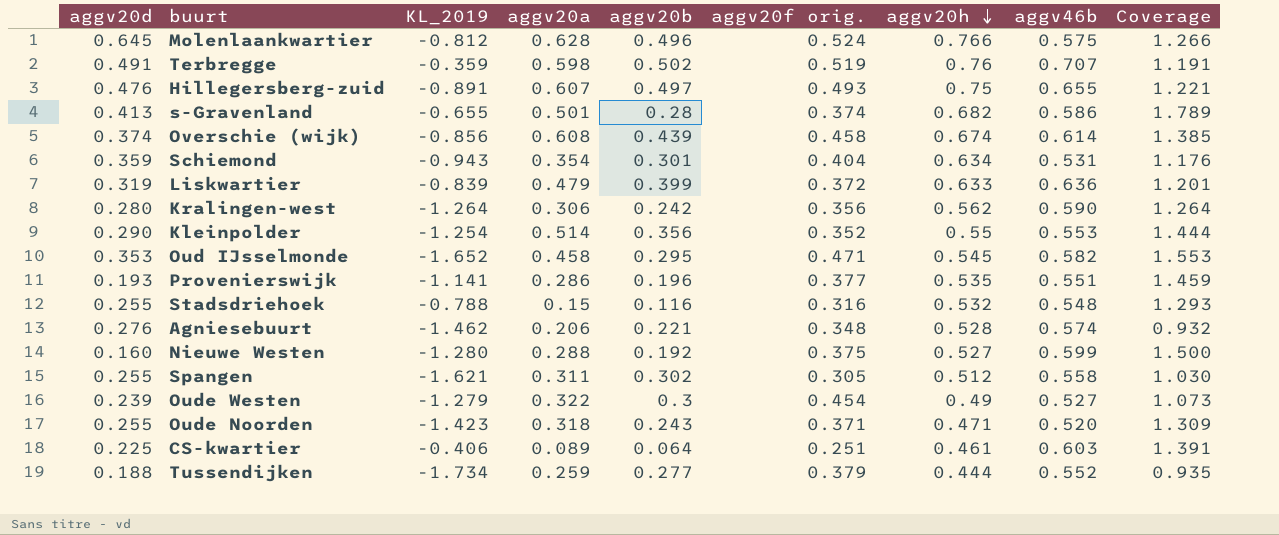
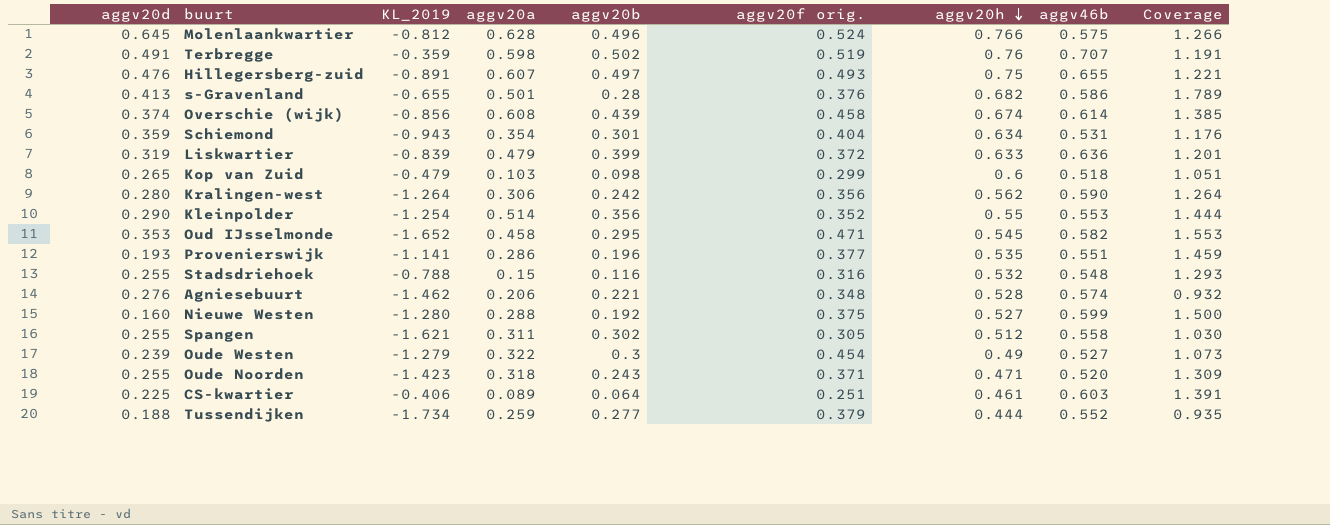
s-Gravenland | aggv20f orig.: 0.374 -> 0.376
row Kop van Zuid: none -> 0.265 | -0.479 | 0.103 | 0.098 | 0.299 | 0.6 | 0.518 | 1.051

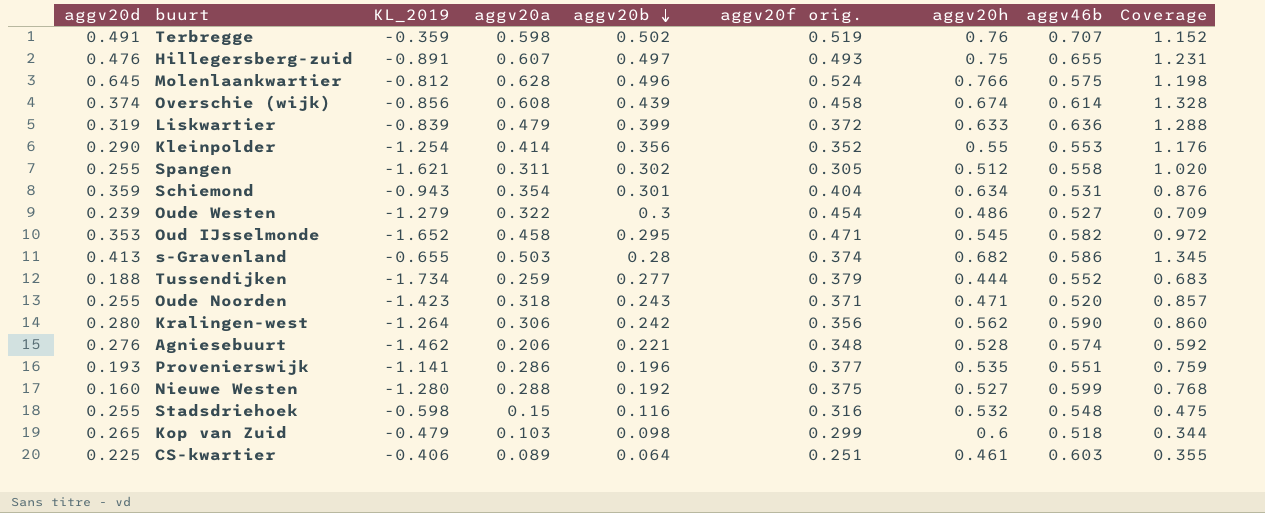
row order: aggv20h descending -> aggv20b descending
column Coverage | formula: [aggv20a] / [aggv20b] -> [aggv20a] / [aggv20f orig.]
Kleinpolder | aggv20a: 0.514 -> 0.414
Oude Westen | aggv20h: 0.49 -> 0.486
s-Gravenland | aggv20a: 0.501 -> 0.503
s-Gravenland | aggv20f orig.: 0.376 -> 0.374
Stadsdriehoek | KL_2019: -0.788 -> -0.598

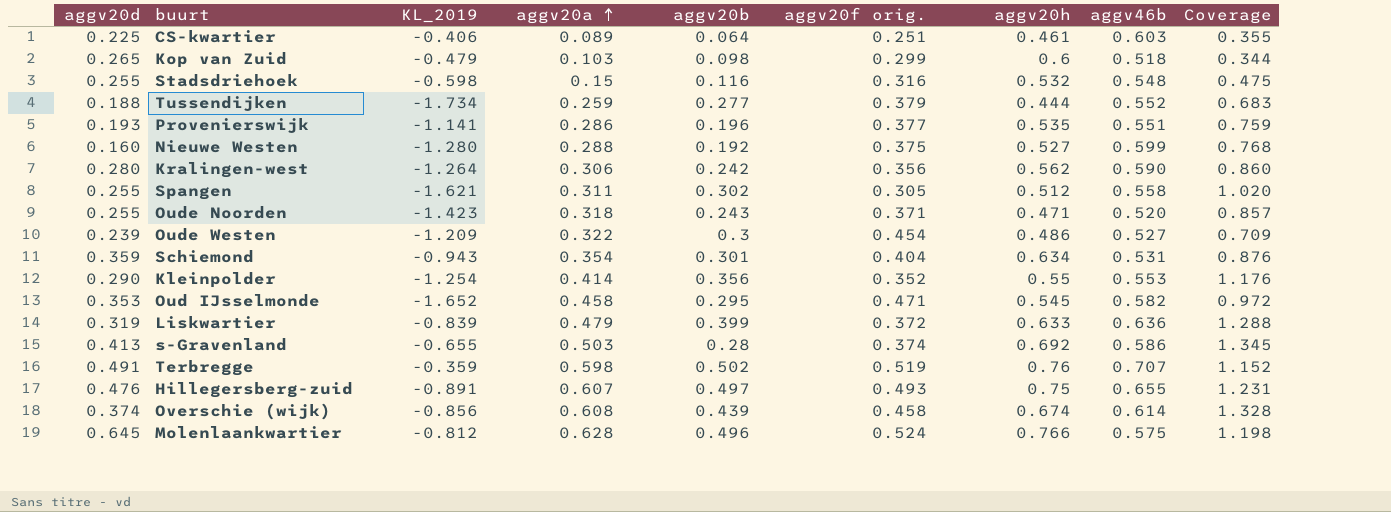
row order: aggv20b descending -> aggv20a ascending
row Agniesebuurt: 0.276 | -1.462 | 0.206 | 0.221 | 0.348 | 0.528 | 0.574 | 0.592 -> none
Oude Westen | KL_2019: -1.279 -> -1.209
s-Gravenland | aggv20h: 0.682 -> 0.692

